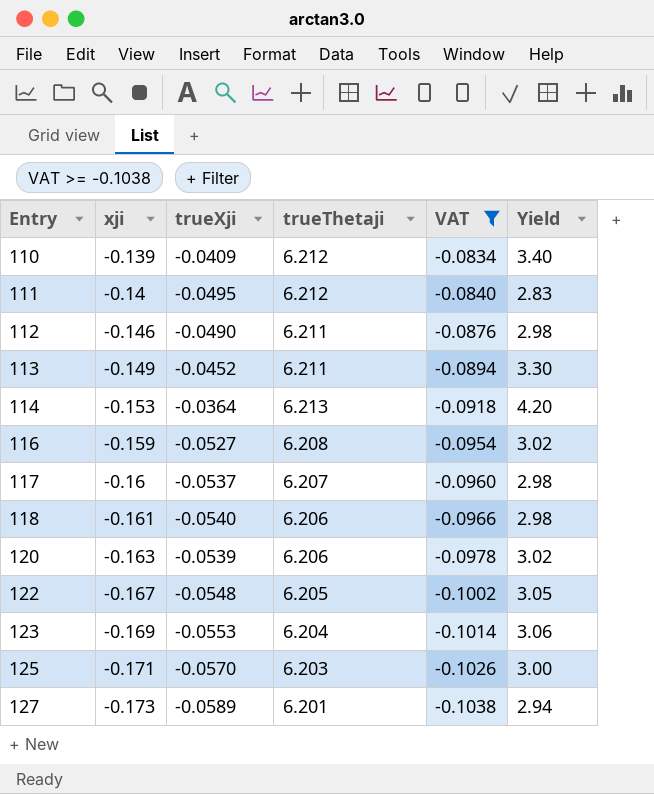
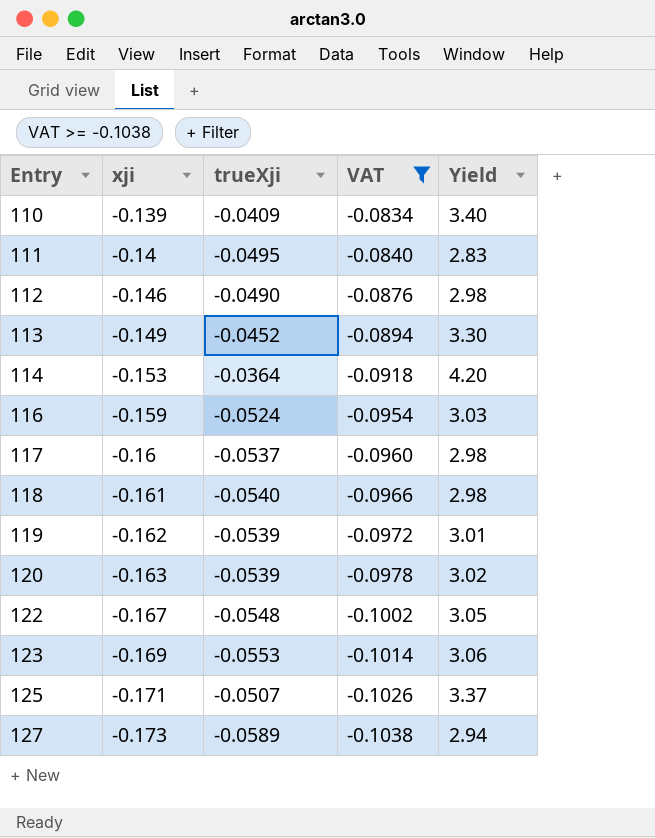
column trueThetaji | position: 4 -> none
116 | trueXji: -0.0527 -> -0.0524
116 | Yield: 3.02 -> 3.03
row 119: none -> -0.162 | -0.0539 | -0.0972 | 3.01
125 | trueXji: -0.0570 -> -0.0507
125 | Yield: 3.00 -> 3.37

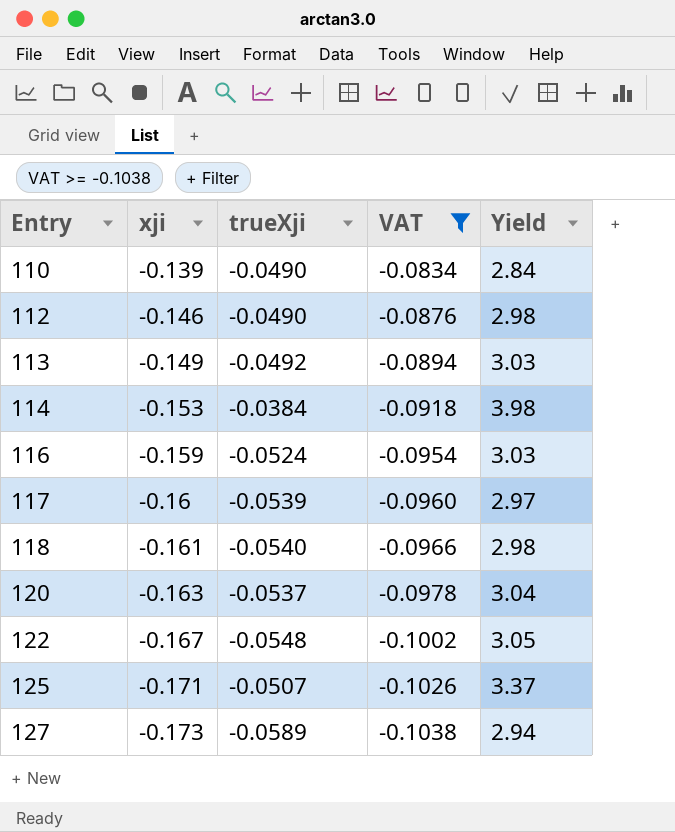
row 111: -0.14 | -0.0495 | -0.0840 | 2.83 -> none
row 119: -0.162 | -0.0539 | -0.0972 | 3.01 -> none
row 123: -0.169 | -0.0553 | -0.1014 | 3.06 -> none
110 | trueXji: -0.0409 -> -0.0490
110 | Yield: 3.40 -> 2.84
113 | trueXji: -0.0452 -> -0.0492
113 | Yield: 3.30 -> 3.03
114 | trueXji: -0.0364 -> -0.0384
114 | Yield: 4.20 -> 3.98
117 | trueXji: -0.0537 -> -0.0539
117 | Yield: 2.98 -> 2.97
120 | trueXji: -0.0539 -> -0.0537
120 | Yield: 3.02 -> 3.04

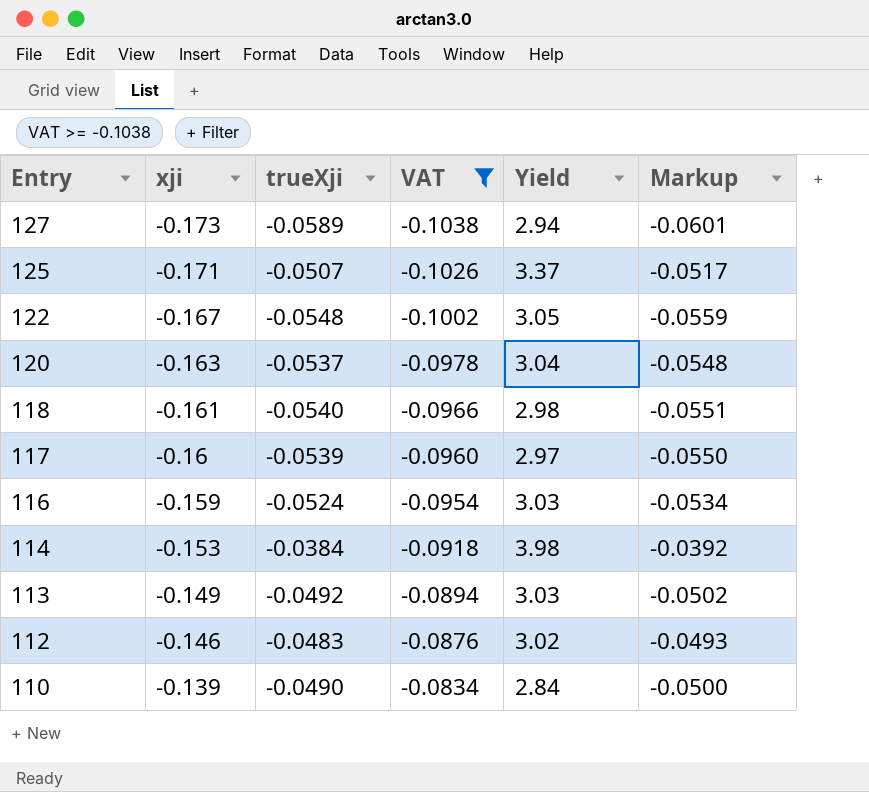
row order: Entry ascending -> Entry descending
column Markup | formula: none -> [trueXji] * 1.02
112 | trueXji: -0.0490 -> -0.0483
112 | Yield: 2.98 -> 3.02

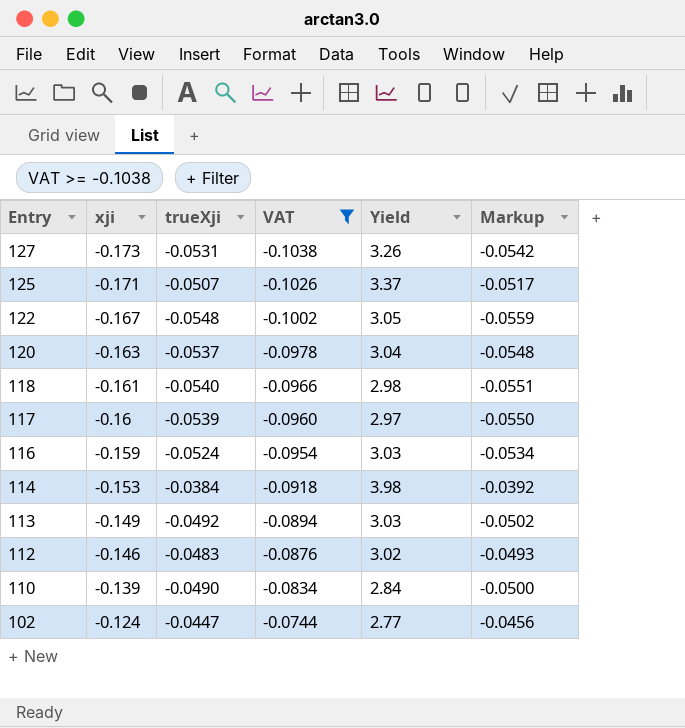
127 | trueXji: -0.0589 -> -0.0531
127 | Yield: 2.94 -> 3.26
127 | Markup: -0.0601 -> -0.0542
row 102: none -> -0.124 | -0.0447 | -0.0744 | 2.77 | -0.0456

